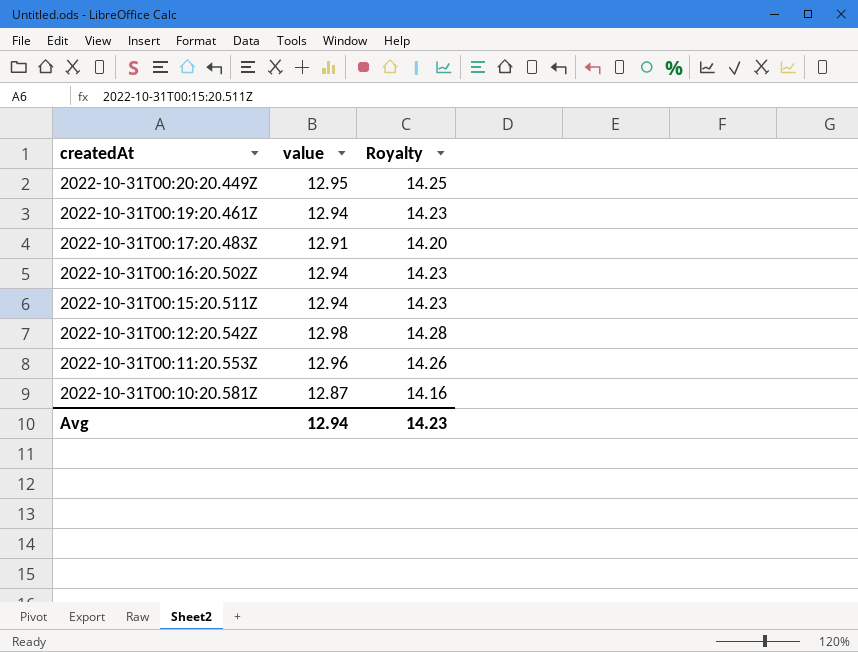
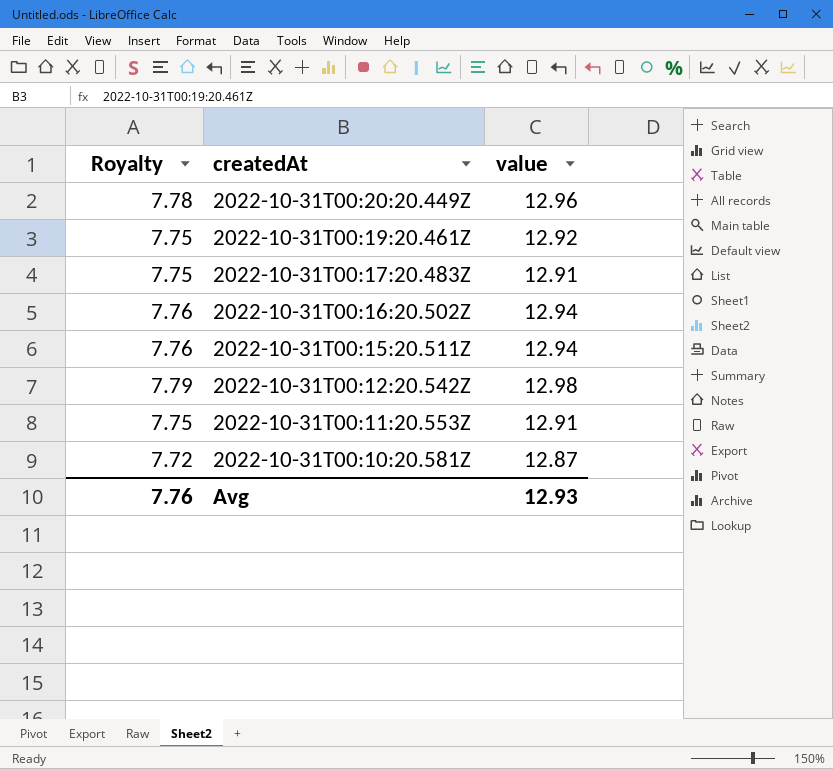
column Royalty | formula: [value] * 1.1 -> [value] * 0.6
column Royalty | position: 3 -> 1
2022-10-31T00:20:20.449Z | value: 12.95 -> 12.96
2022-10-31T00:19:20.461Z | value: 12.94 -> 12.92
2022-10-31T00:11:20.553Z | value: 12.96 -> 12.91
Avg | Royalty: 14.23 -> 7.76
Avg | value: 12.94 -> 12.93

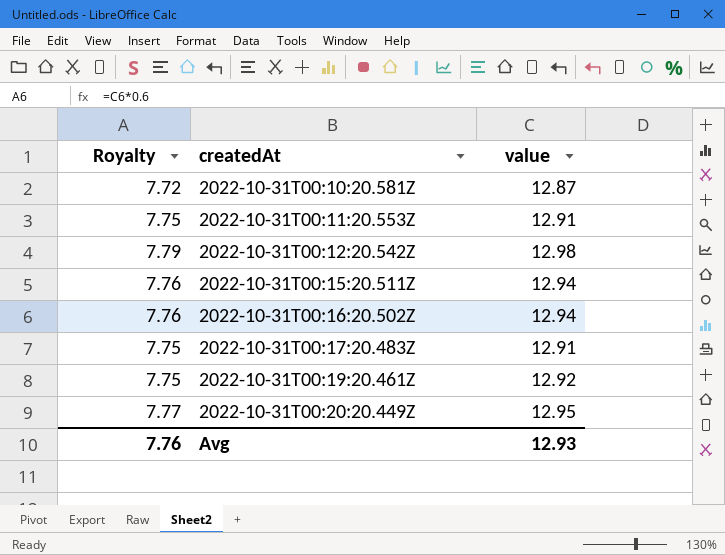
row order: createdAt descending -> createdAt ascending
2022-10-31T00:20:20.449Z | Royalty: 7.78 -> 7.77
2022-10-31T00:20:20.449Z | value: 12.96 -> 12.95

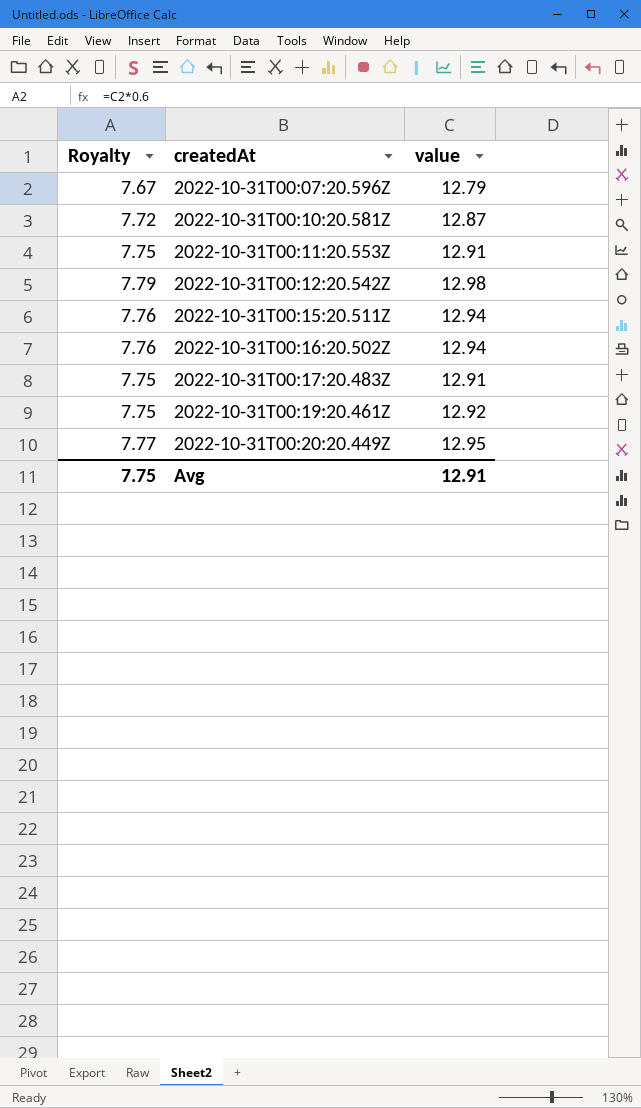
row 2022-10-31T00:07:20.596Z: none -> 7.67 | 12.79
Avg | Royalty: 7.76 -> 7.75
Avg | value: 12.93 -> 12.91

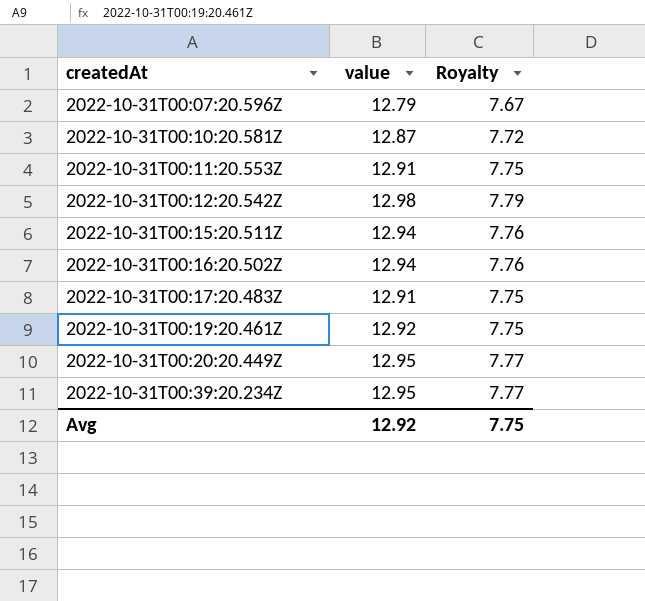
column Royalty | position: 1 -> 3
row 2022-10-31T00:39:20.234Z: none -> 12.95 | 7.77
Avg | value: 12.91 -> 12.92

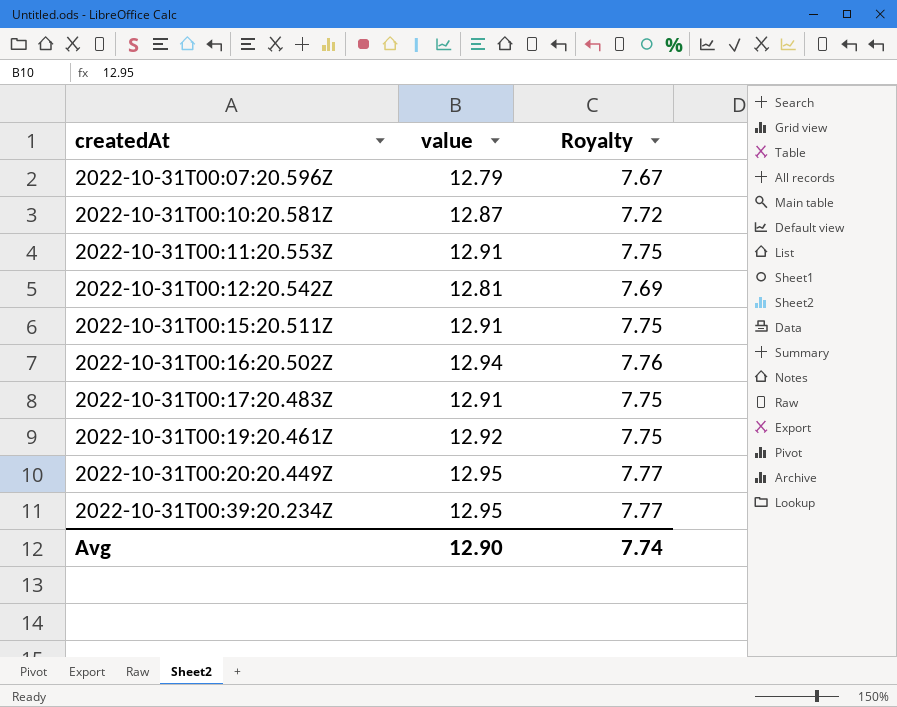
2022-10-31T00:12:20.542Z | value: 12.98 -> 12.81
2022-10-31T00:12:20.542Z | Royalty: 7.79 -> 7.69
2022-10-31T00:15:20.511Z | value: 12.94 -> 12.91
2022-10-31T00:15:20.511Z | Royalty: 7.76 -> 7.75
Avg | value: 12.92 -> 12.90
Avg | Royalty: 7.75 -> 7.74

